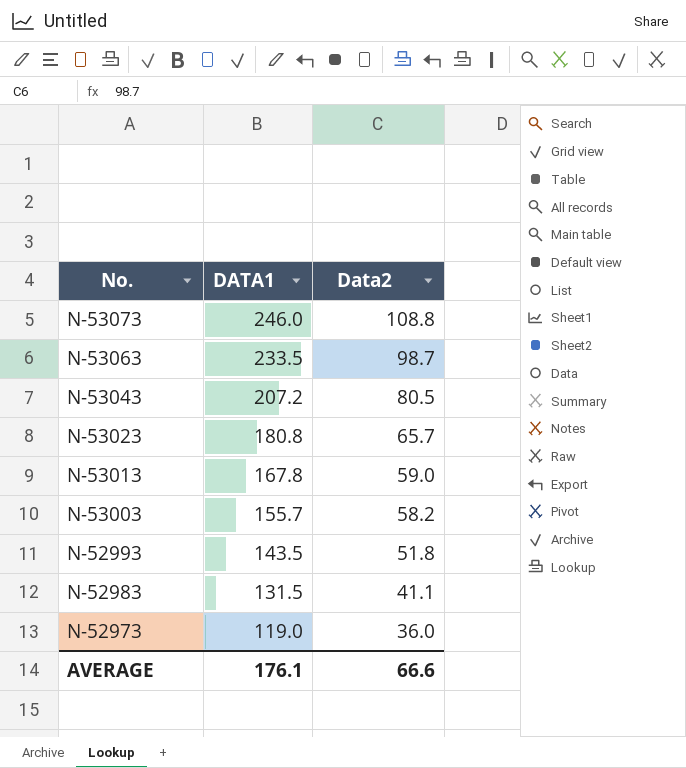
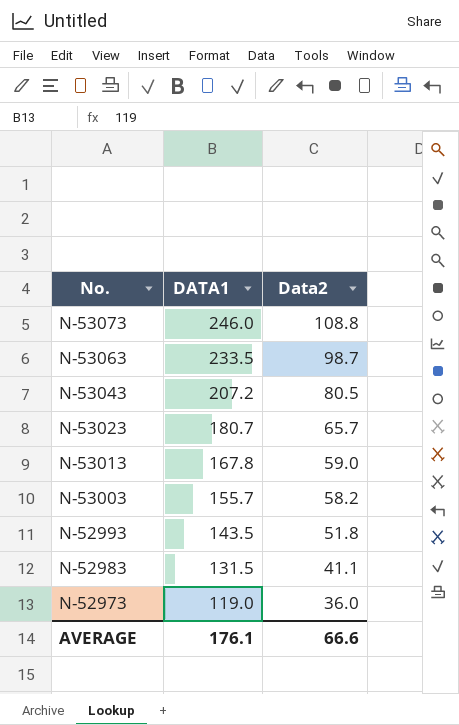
N-53023 | DATA1: 180.8 -> 180.7

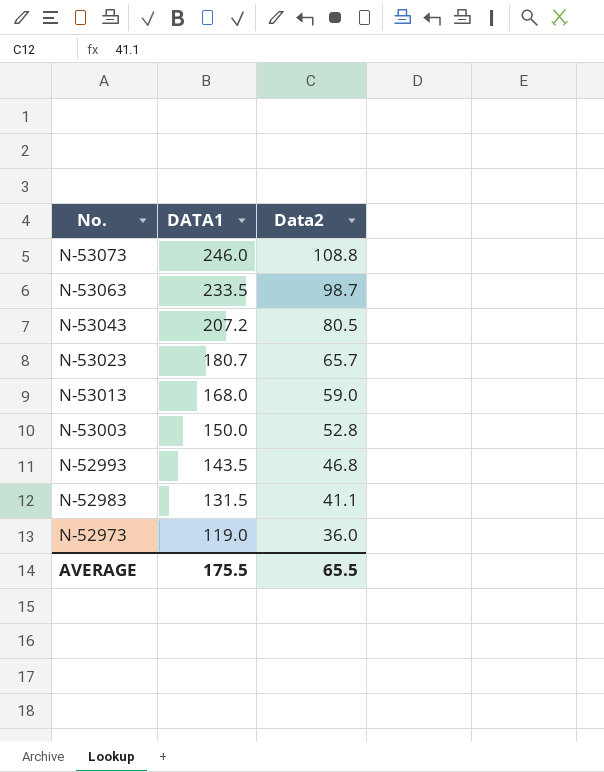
N-53013 | DATA1: 167.8 -> 168.0
N-53003 | DATA1: 155.7 -> 150.0
N-53003 | Data2: 58.2 -> 52.8
N-52993 | Data2: 51.8 -> 46.8
AVERAGE | DATA1: 176.1 -> 175.5
AVERAGE | Data2: 66.6 -> 65.5

